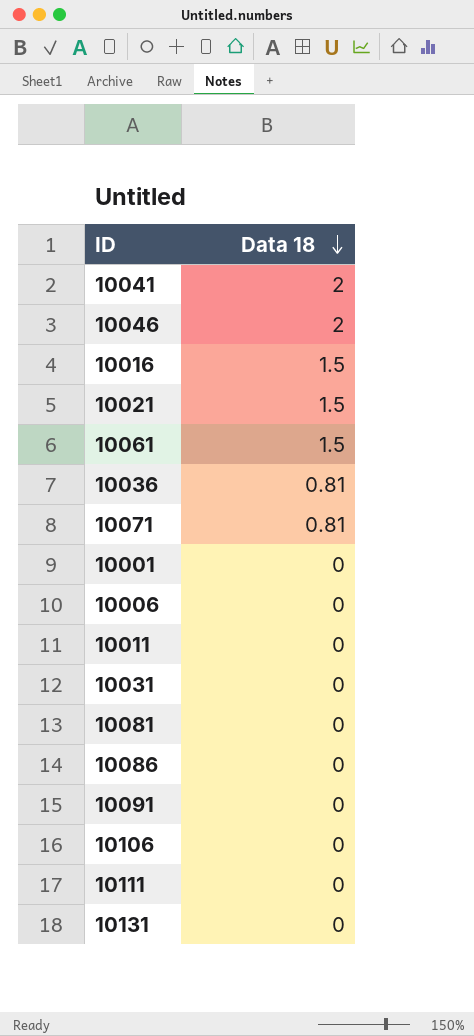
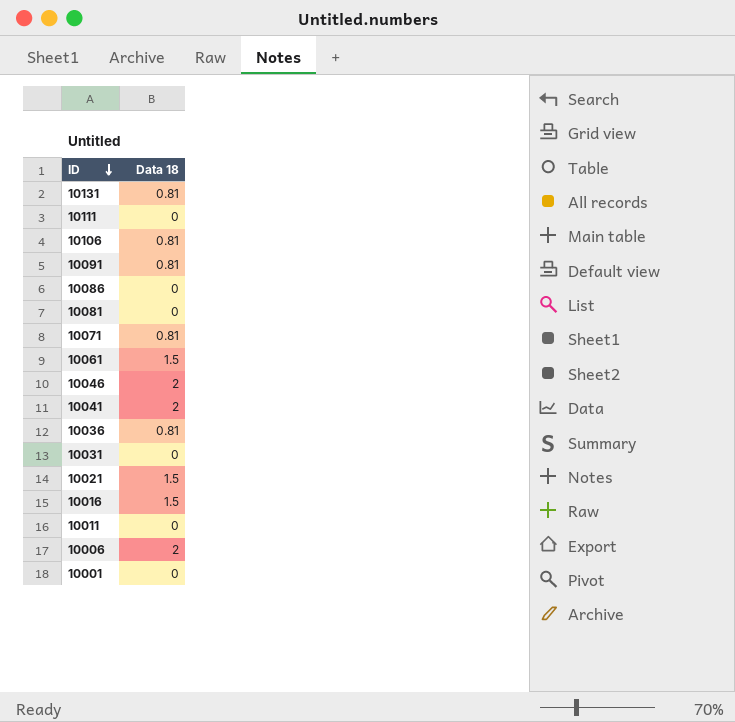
row order: Data 18 descending -> ID descending
10131 | Data 18: 0 -> 0.81
10106 | Data 18: 0 -> 0.81
10091 | Data 18: 0 -> 0.81
10006 | Data 18: 0 -> 2

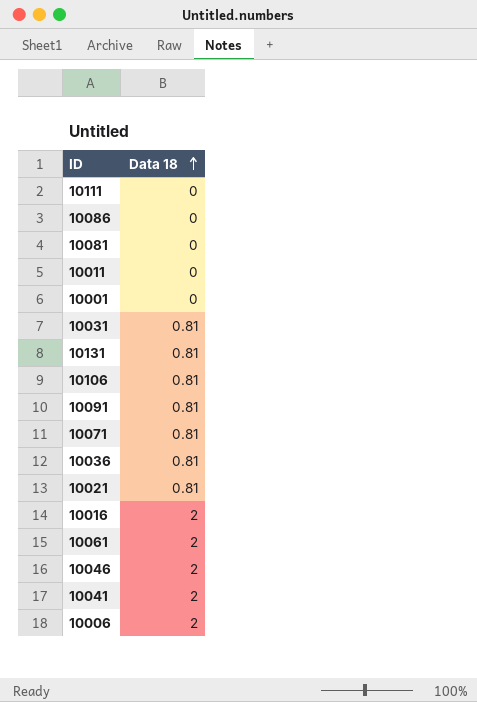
row order: ID descending -> Data 18 ascending
10031 | Data 18: 0 -> 0.81
10021 | Data 18: 1.5 -> 0.81
10016 | Data 18: 1.5 -> 2
10061 | Data 18: 1.5 -> 2

